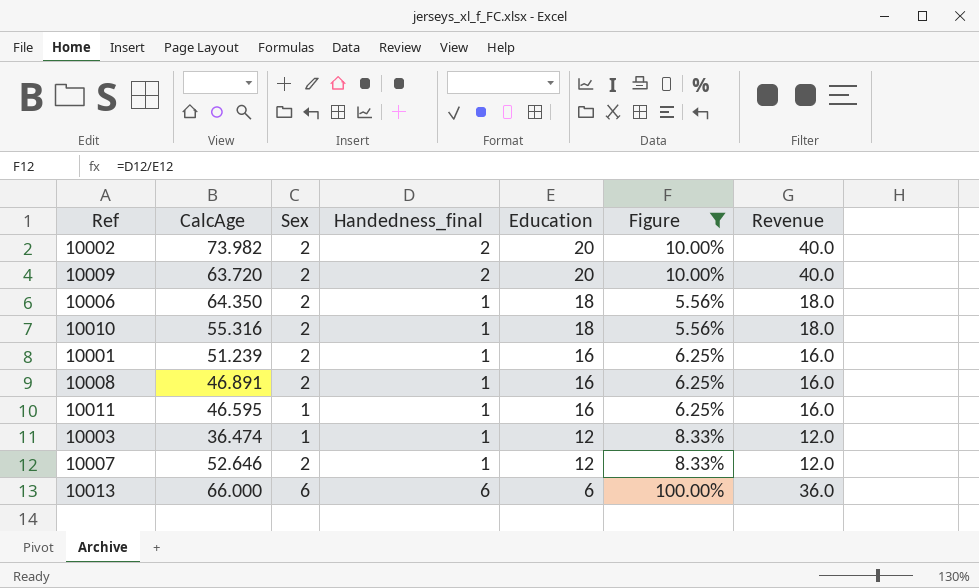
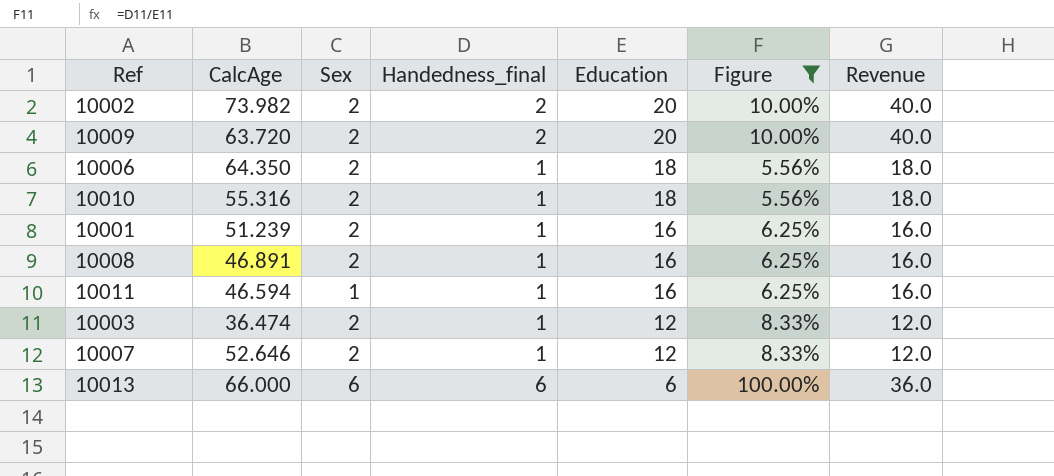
10011 | CalcAge: 46.595 -> 46.594
10003 | Sex: 1 -> 2

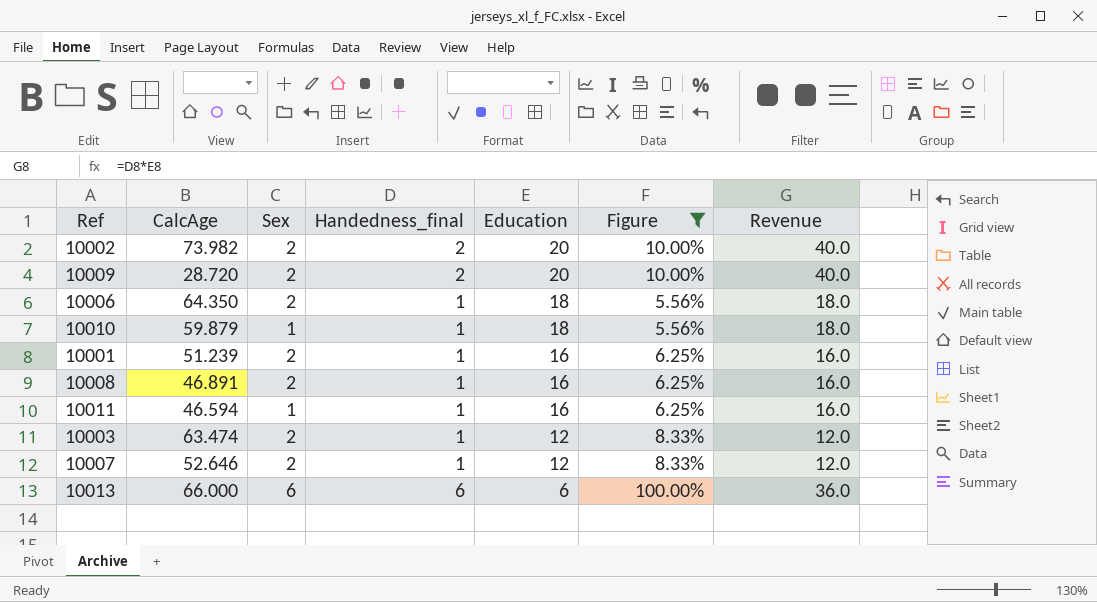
10009 | CalcAge: 63.720 -> 28.720
10010 | CalcAge: 55.316 -> 59.879
10010 | Sex: 2 -> 1
10003 | CalcAge: 36.474 -> 63.474

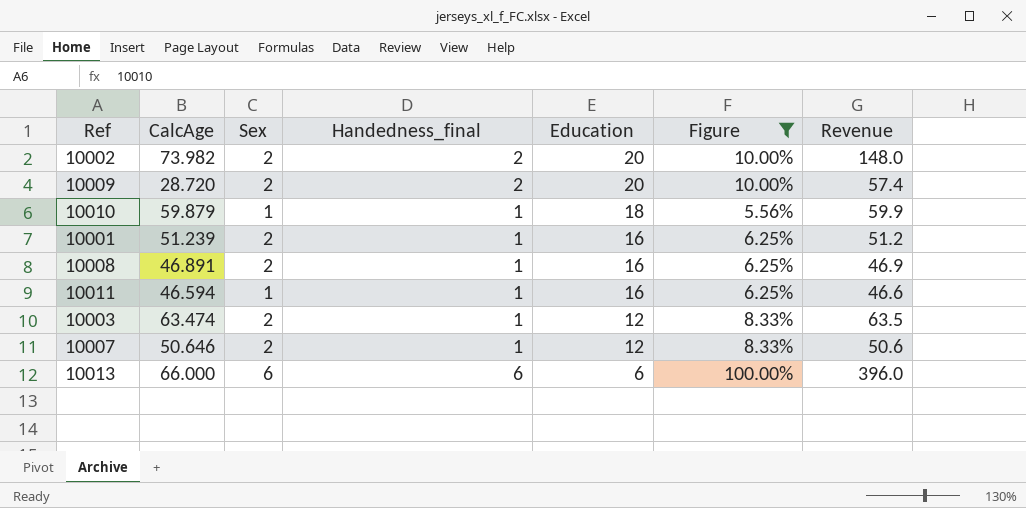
column Revenue | formula: [Handedness_final] * [Education] -> [CalcAge] * [Handedness_final]
row 10006: 64.350 | 2 | 1 | 18 | 5.56% | 18.0 -> none
10007 | CalcAge: 52.646 -> 50.646

